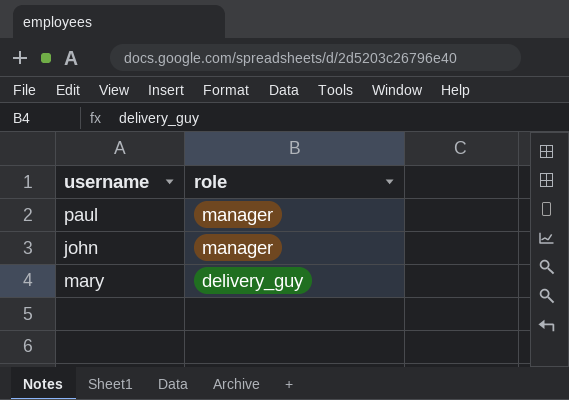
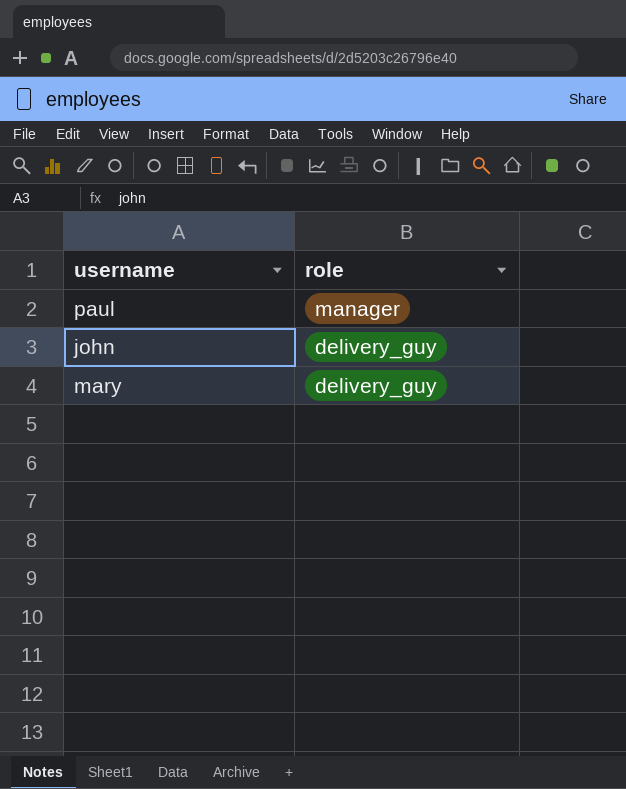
john | role: manager -> delivery_guy

